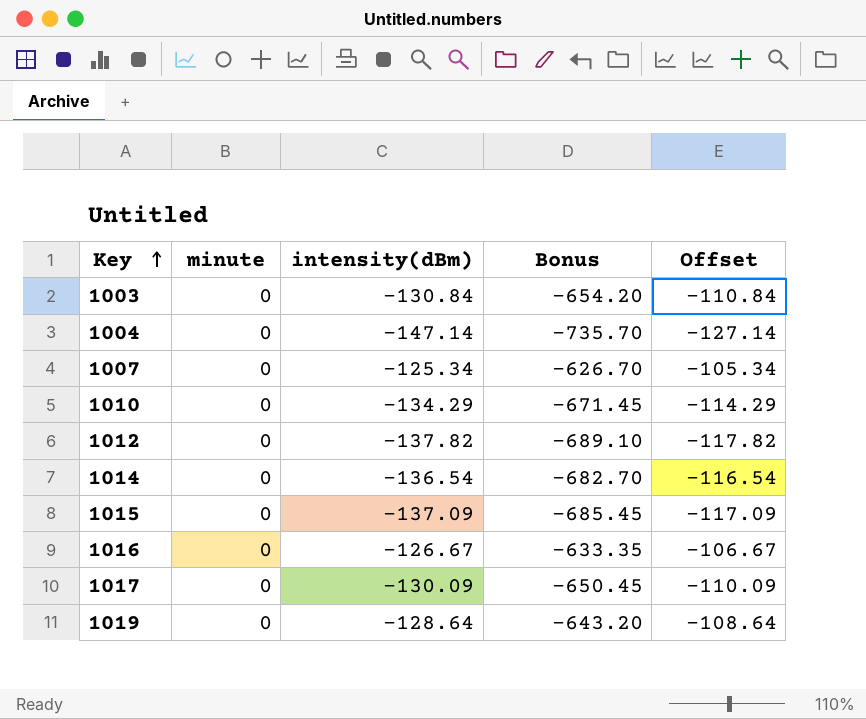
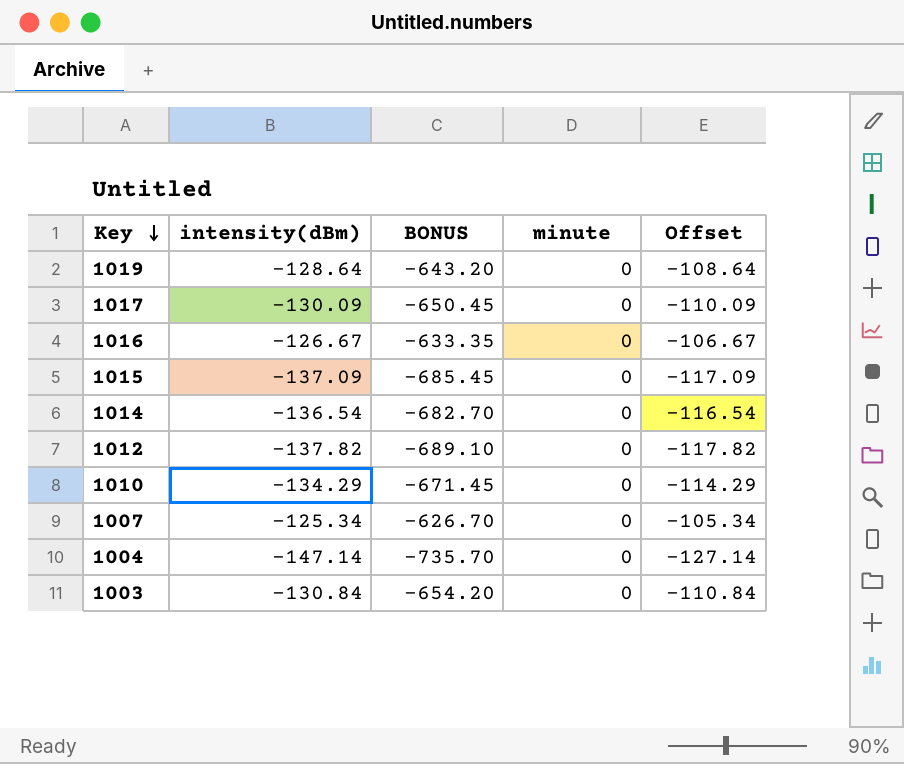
row order: Key ascending -> Key descending
column name: Bonus -> BONUS
column minute | position: 2 -> 4

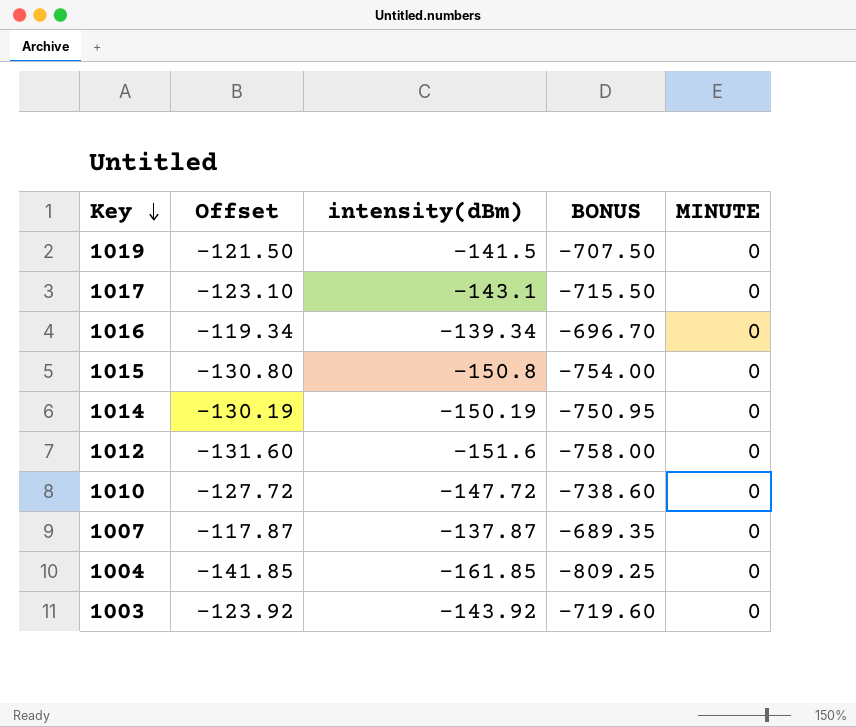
column Offset | position: 5 -> 2
column name: minute -> MINUTE
1019 | Offset: -108.64 -> -121.50
1019 | intensity(dBm): -128.64 -> -141.5
1019 | BONUS: -643.20 -> -707.50
1017 | Offset: -110.09 -> -123.10
1017 | intensity(dBm): -130.09 -> -143.1
1017 | BONUS: -650.45 -> -715.50
1016 | Offset: -106.67 -> -119.34
1016 | intensity(dBm): -126.67 -> -139.34
1016 | BONUS: -633.35 -> -696.70
1015 | Offset: -117.09 -> -130.80
1015 | intensity(dBm): -137.09 -> -150.8
1015 | BONUS: -685.45 -> -754.00
1014 | Offset: -116.54 -> -130.19
1014 | intensity(dBm): -136.54 -> -150.19
1014 | BONUS: -682.70 -> -750.95
1012 | Offset: -117.82 -> -131.60
1012 | intensity(dBm): -137.82 -> -151.6
1012 | BONUS: -689.10 -> -758.00
1010 | Offset: -114.29 -> -127.72
1010 | intensity(dBm): -134.29 -> -147.72
1010 | BONUS: -671.45 -> -738.60
1007 | Offset: -105.34 -> -117.87
1007 | intensity(dBm): -125.34 -> -137.87
1007 | BONUS: -626.70 -> -689.35
1004 | Offset: -127.14 -> -141.85
1004 | intensity(dBm): -147.14 -> -161.85
1004 | BONUS: -735.70 -> -809.25
1003 | Offset: -110.84 -> -123.92
1003 | intensity(dBm): -130.84 -> -143.92
1003 | BONUS: -654.20 -> -719.60

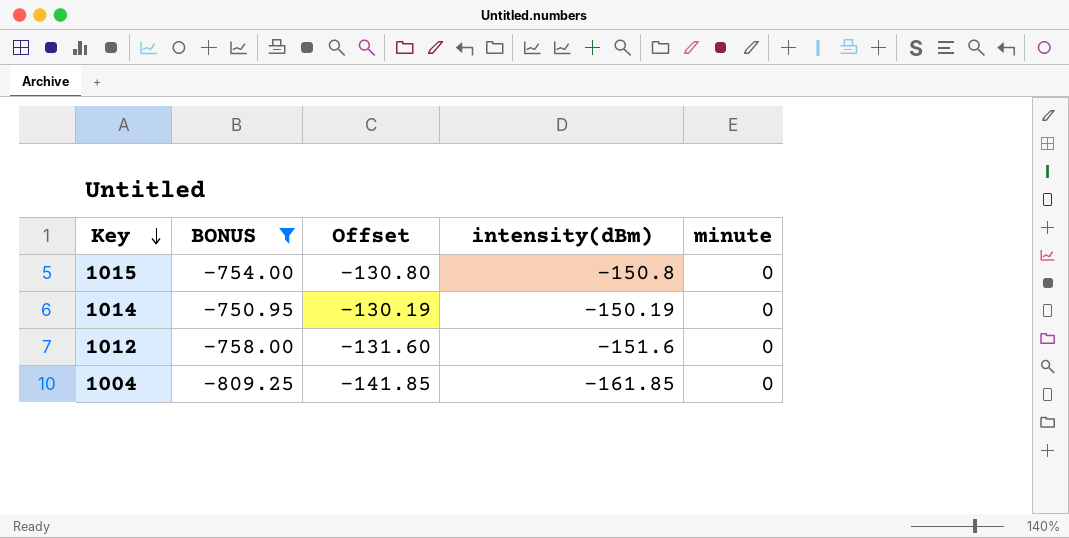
filter: none -> BONUS <= -750.95
column BONUS | position: 4 -> 2
column name: MINUTE -> minute

